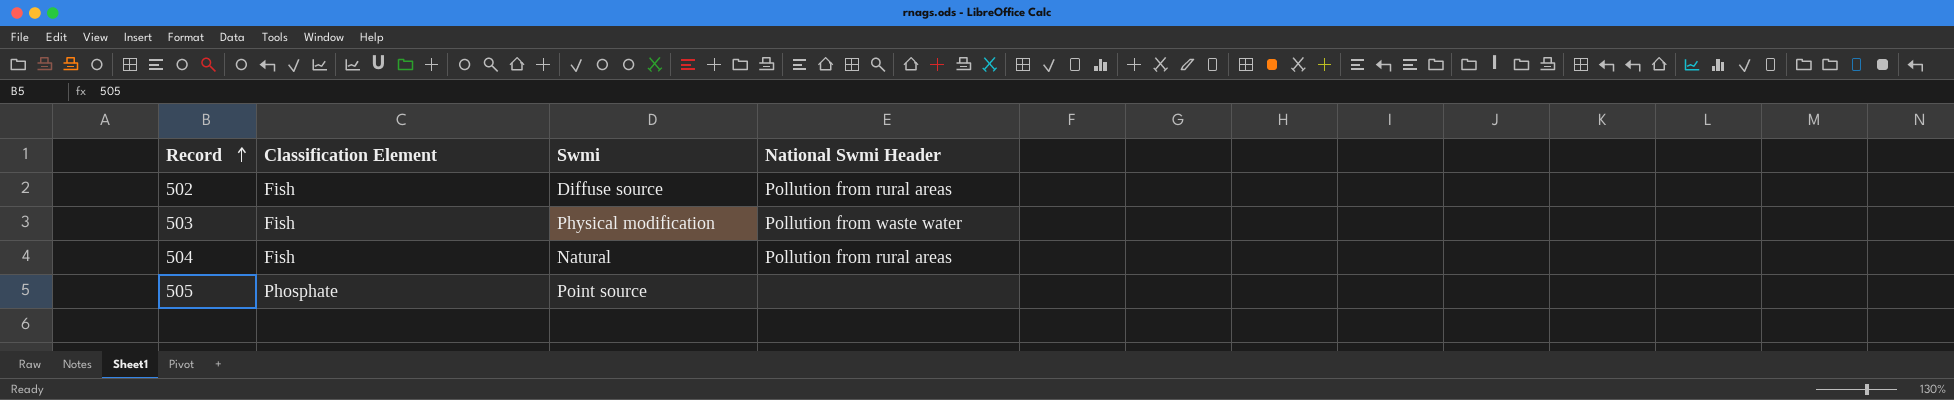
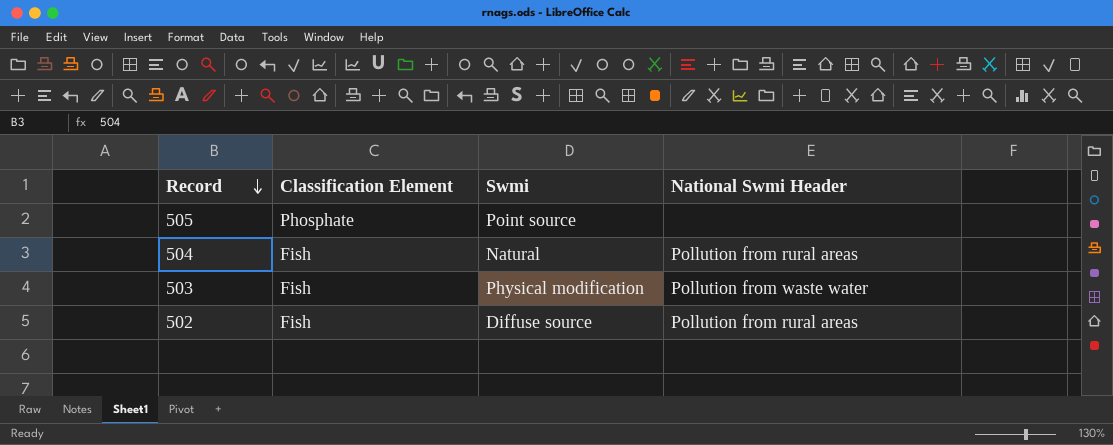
row order: Record ascending -> Record descending

